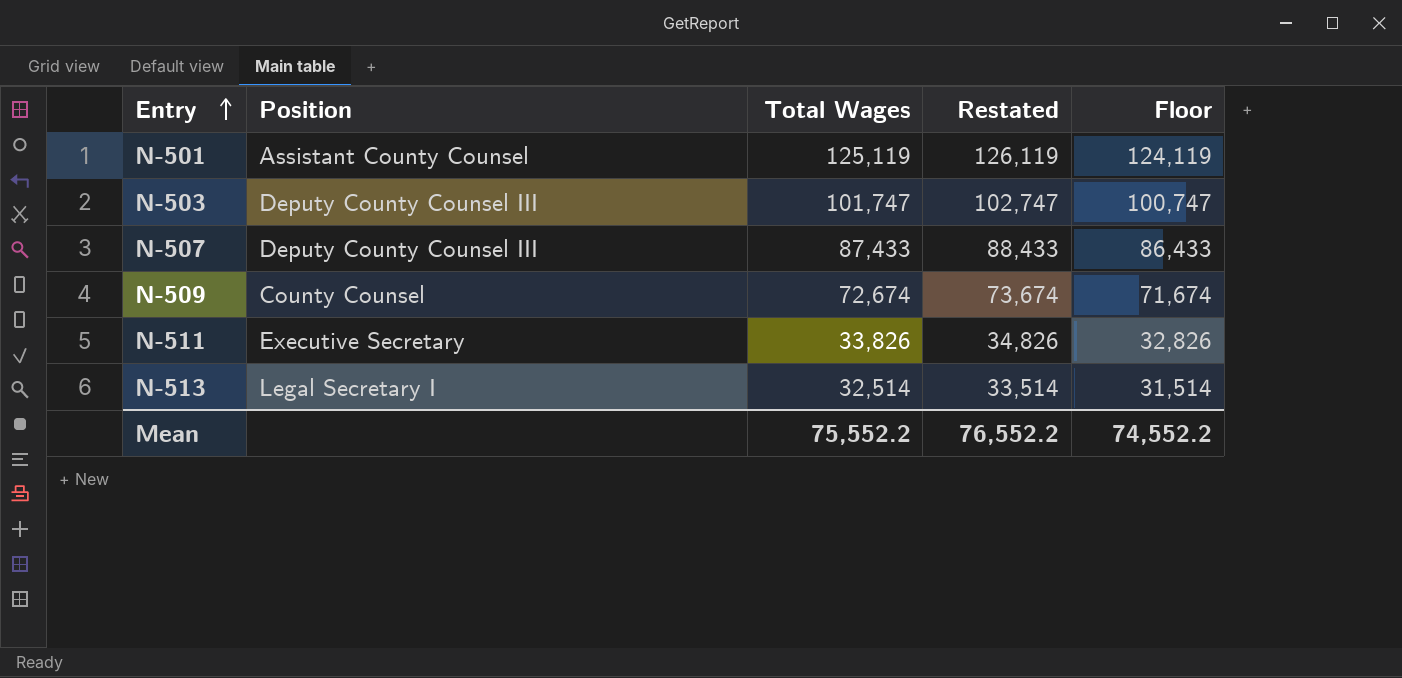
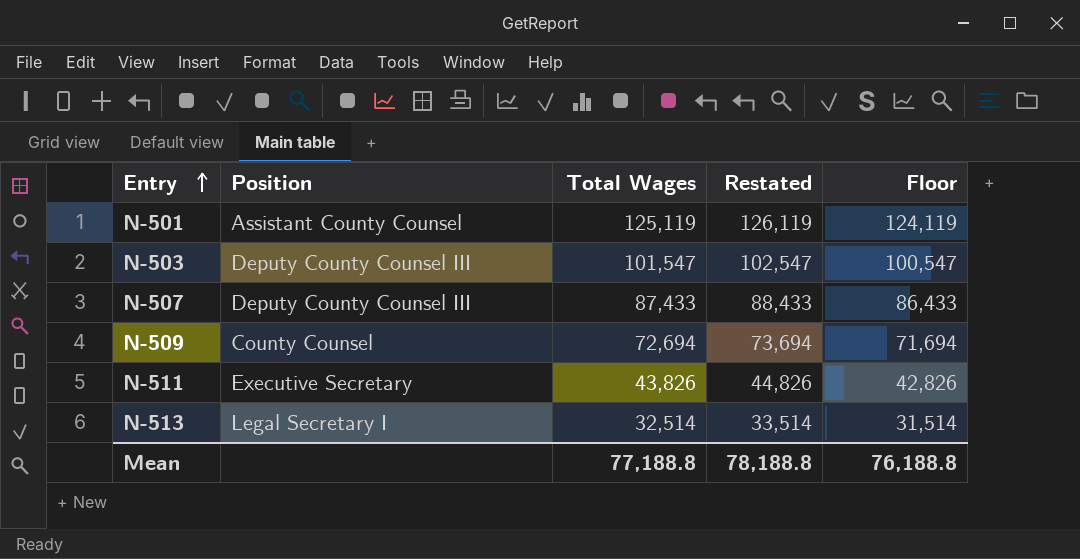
N-503 | Total Wages: 101,747 -> 101,547
N-503 | Restated: 102,747 -> 102,547
N-503 | Floor: 100,747 -> 100,547
N-509 | Total Wages: 72,674 -> 72,694
N-509 | Restated: 73,674 -> 73,694
N-509 | Floor: 71,674 -> 71,694
N-511 | Total Wages: 33,826 -> 43,826
N-511 | Restated: 34,826 -> 44,826
N-511 | Floor: 32,826 -> 42,826
Mean | Total Wages: 75,552.2 -> 77,188.8
Mean | Restated: 76,552.2 -> 78,188.8
Mean | Floor: 74,552.2 -> 76,188.8

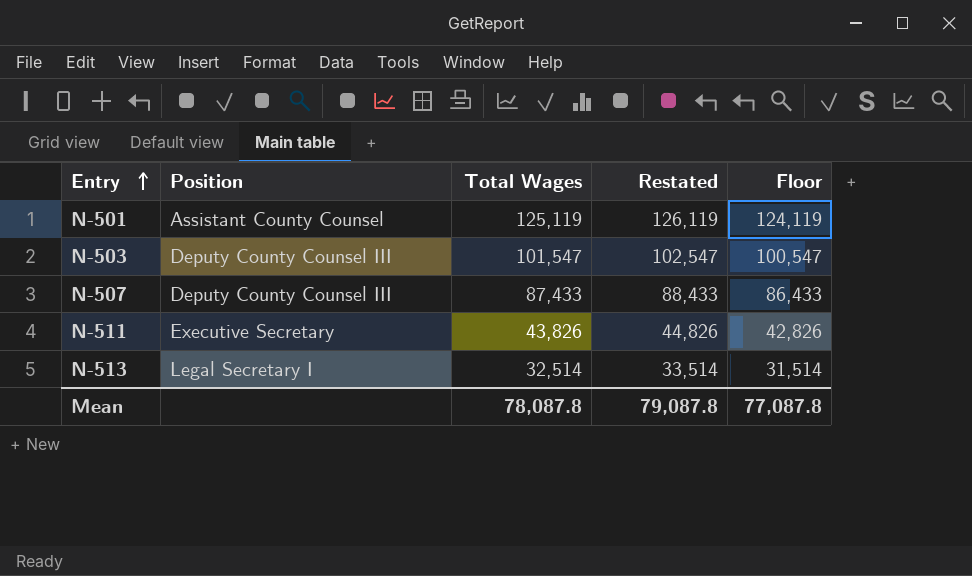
row N-509: County Counsel | 72,694 | 73,694 | 71,694 -> none
Mean | Total Wages: 77,188.8 -> 78,087.8
Mean | Restated: 78,188.8 -> 79,087.8
Mean | Floor: 76,188.8 -> 77,087.8

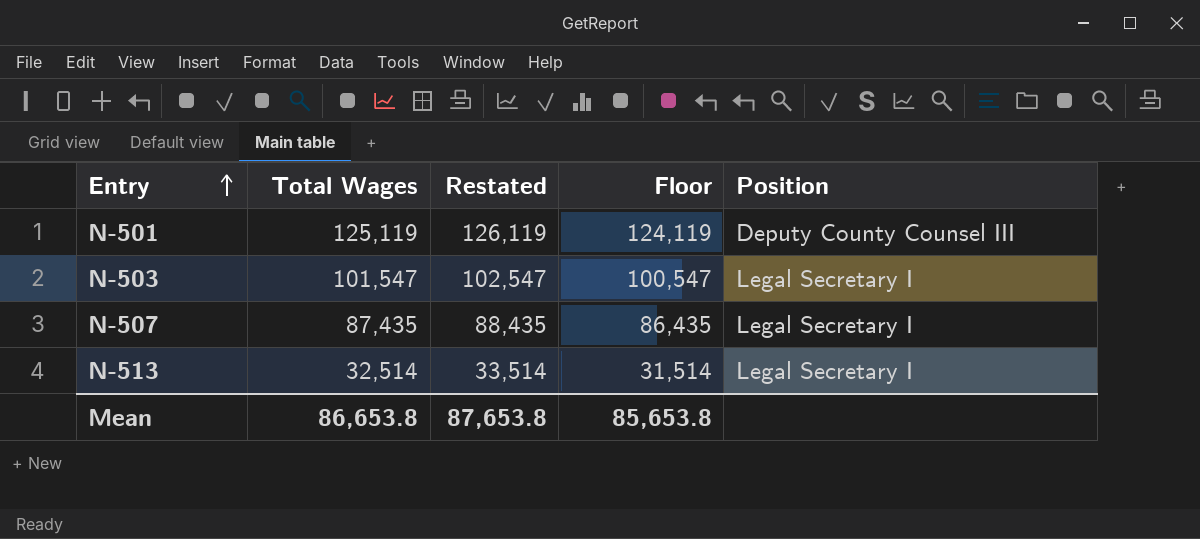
column Position | position: 2 -> 5
row N-511: Executive Secretary | 43,826 | 44,826 | 42,826 -> none
N-501 | Position: Assistant County Counsel -> Deputy County Counsel III
N-503 | Position: Deputy County Counsel III -> Legal Secretary I
N-507 | Total Wages: 87,433 -> 87,435
N-507 | Restated: 88,433 -> 88,435
N-507 | Floor: 86,433 -> 86,435
N-507 | Position: Deputy County Counsel III -> Legal Secretary I
Mean | Total Wages: 78,087.8 -> 86,653.8
Mean | Restated: 79,087.8 -> 87,653.8
Mean | Floor: 77,087.8 -> 85,653.8

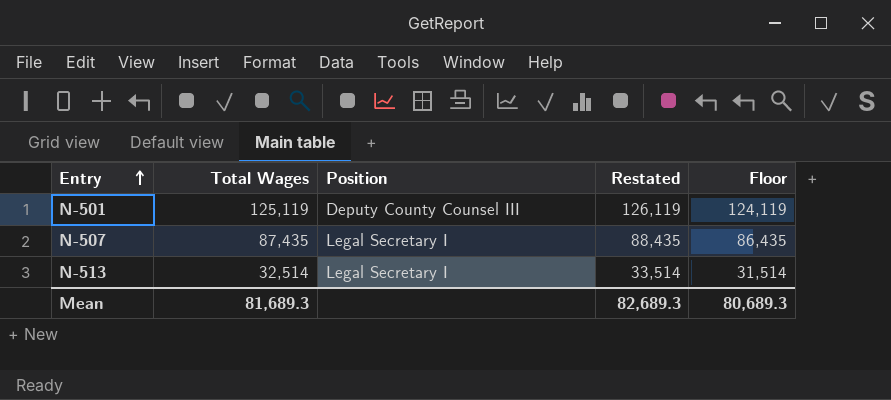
column Position | position: 5 -> 3
row N-503: 101,547 | 102,547 | 100,547 | Legal Secretary I -> none
Mean | Total Wages: 86,653.8 -> 81,689.3
Mean | Restated: 87,653.8 -> 82,689.3
Mean | Floor: 85,653.8 -> 80,689.3

